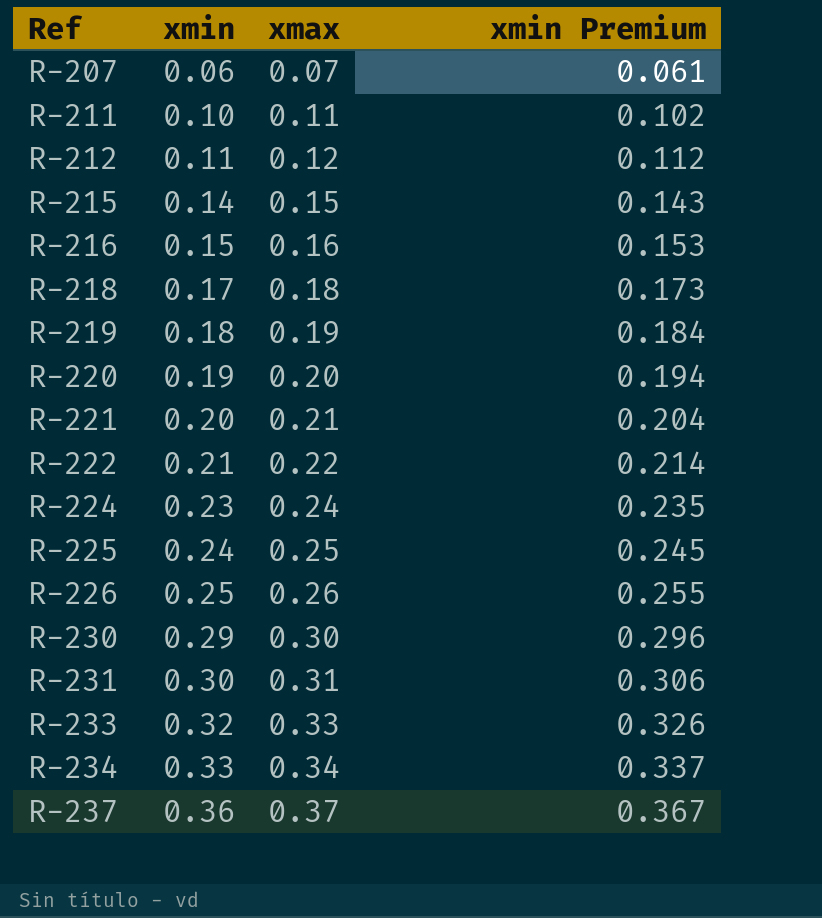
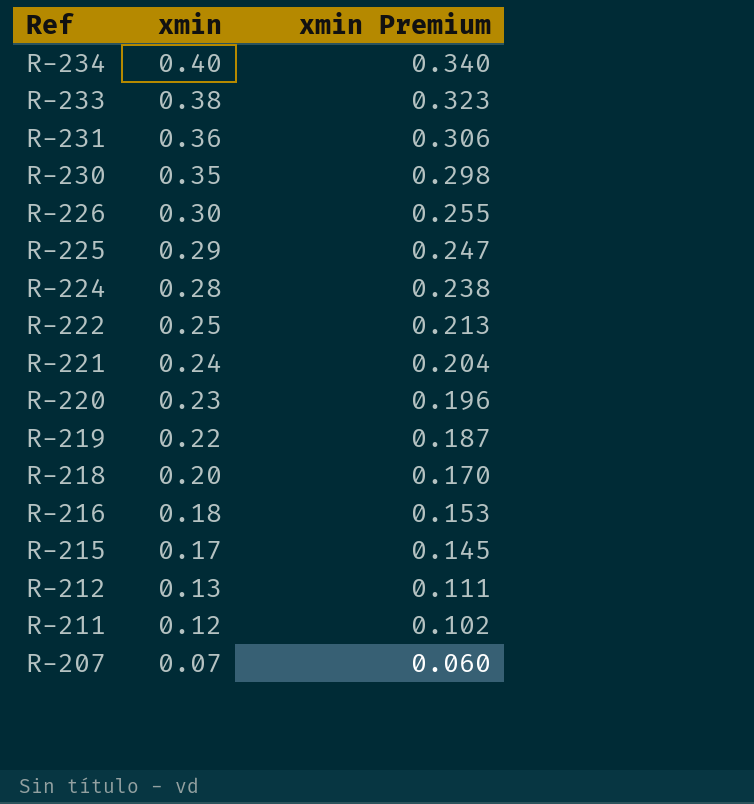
row order: Ref ascending -> Ref descending
column xmax | position: 3 -> none
column xmin Premium | formula: [xmin] * 1.02 -> [xmin] * 0.85
row R-237: 0.36 | 0.37 | 0.367 -> none
R-234 | xmin: 0.33 -> 0.40
R-233 | xmin: 0.32 -> 0.38
R-231 | xmin: 0.30 -> 0.36
R-230 | xmin: 0.29 -> 0.35
R-226 | xmin: 0.25 -> 0.30
R-225 | xmin: 0.24 -> 0.29
R-224 | xmin: 0.23 -> 0.28
R-222 | xmin: 0.21 -> 0.25
R-221 | xmin: 0.20 -> 0.24
R-220 | xmin: 0.19 -> 0.23
R-219 | xmin: 0.18 -> 0.22
R-218 | xmin: 0.17 -> 0.20
R-216 | xmin: 0.15 -> 0.18
R-215 | xmin: 0.14 -> 0.17
R-212 | xmin: 0.11 -> 0.13
R-211 | xmin: 0.10 -> 0.12
R-207 | xmin: 0.06 -> 0.07

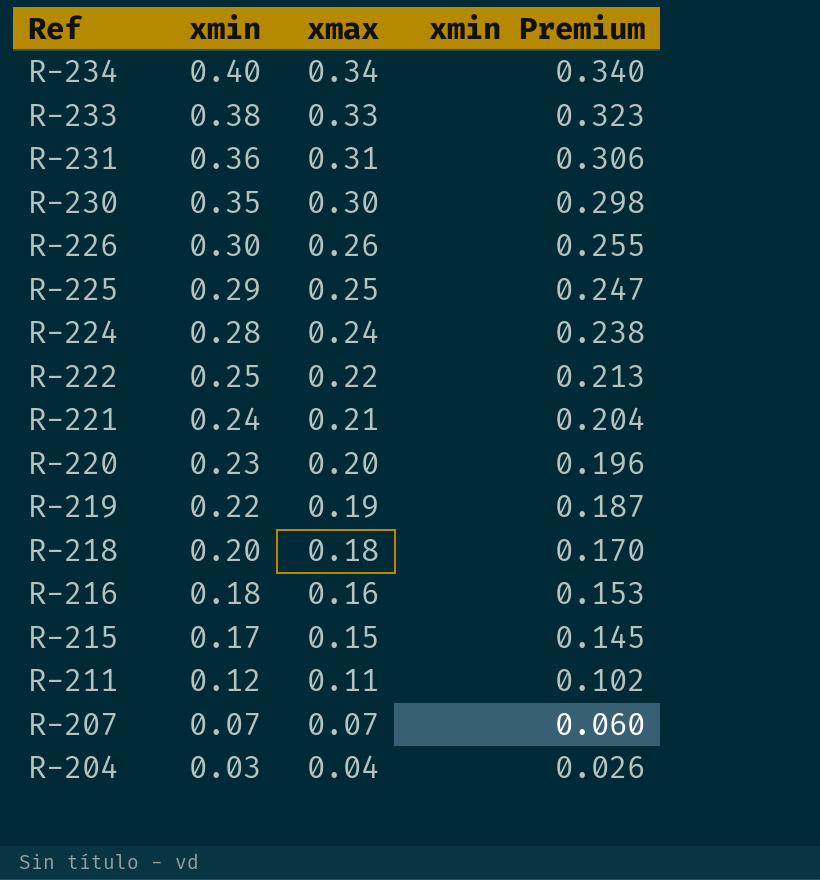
column xmax | position: none -> 3
row R-212: 0.13 | 0.111 -> none
row R-204: none -> 0.03 | 0.04 | 0.026

